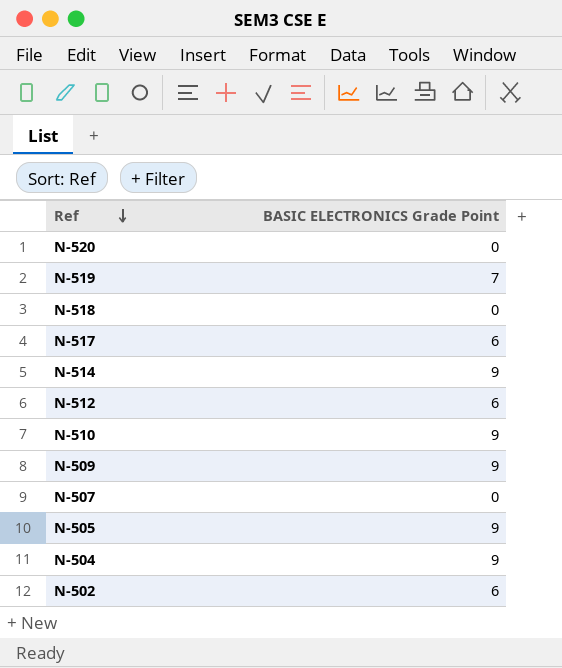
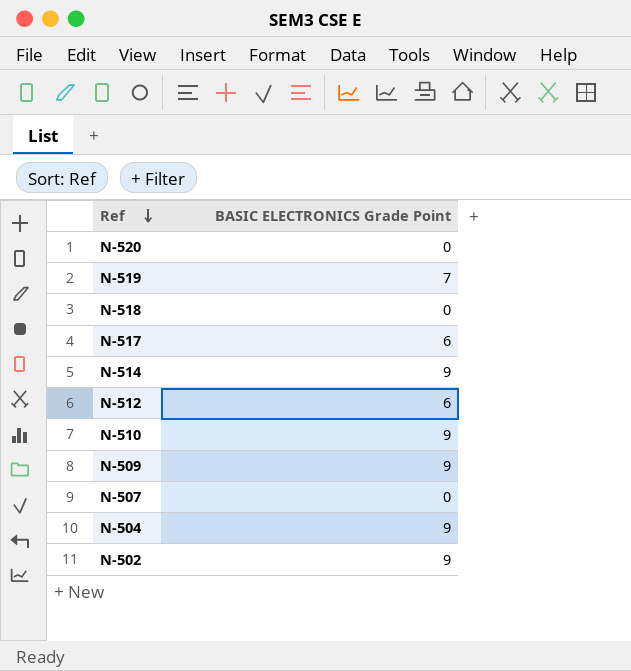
row N-505: 9 -> none
N-502 | BASIC ELECTRONICS Grade Point: 6 -> 9

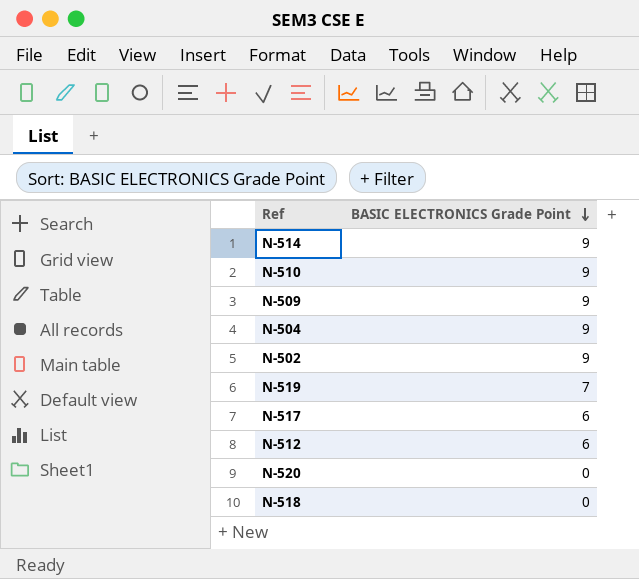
row order: Ref descending -> BASIC ELECTRONICS Grade Point descending
row N-507: 0 -> none

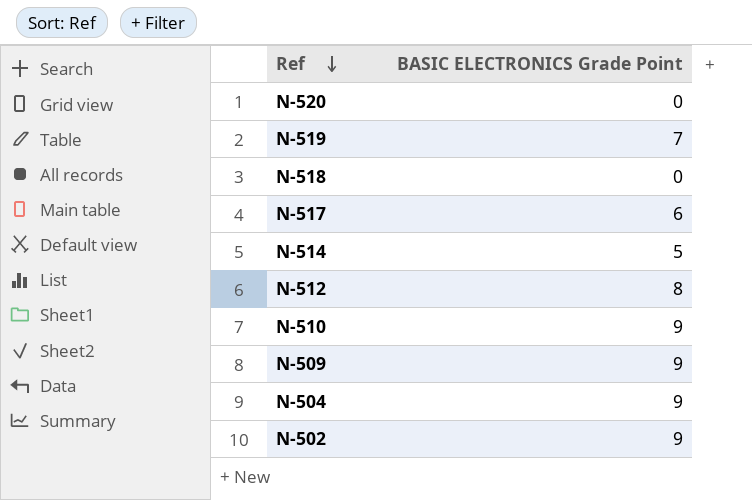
row order: BASIC ELECTRONICS Grade Point descending -> Ref descending
N-514 | BASIC ELECTRONICS Grade Point: 9 -> 5
N-512 | BASIC ELECTRONICS Grade Point: 6 -> 8

